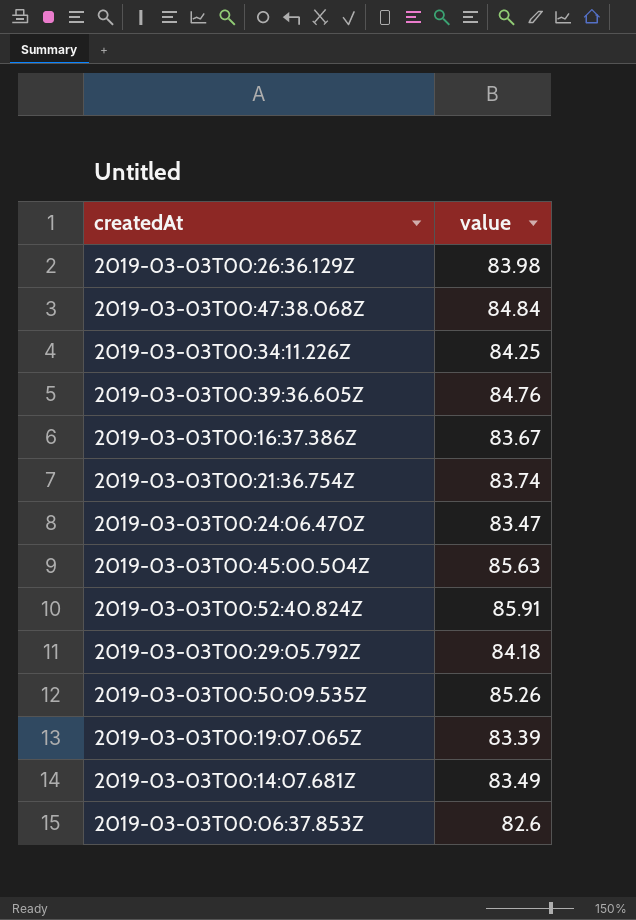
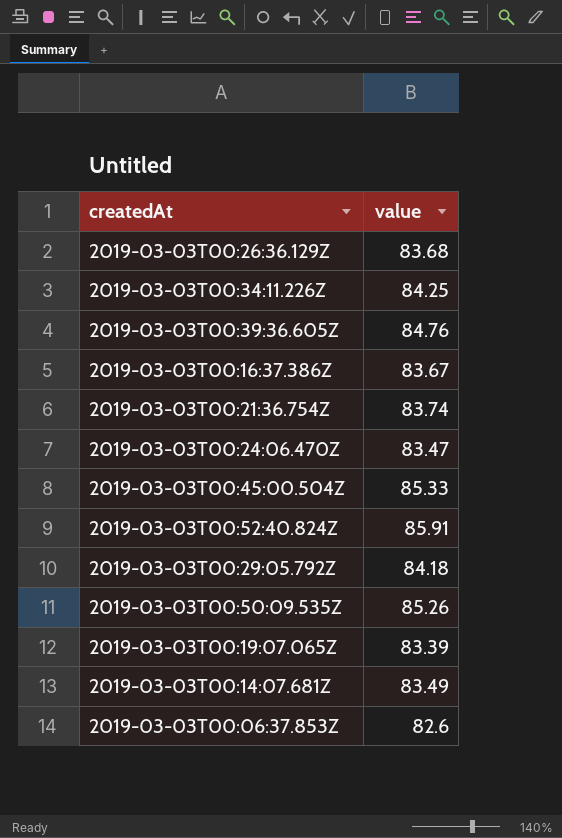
row 2019-03-03T00:47:38.068Z: 84.84 -> none
2019-03-03T00:26:36.129Z | value: 83.98 -> 83.68
2019-03-03T00:45:00.504Z | value: 85.63 -> 85.33

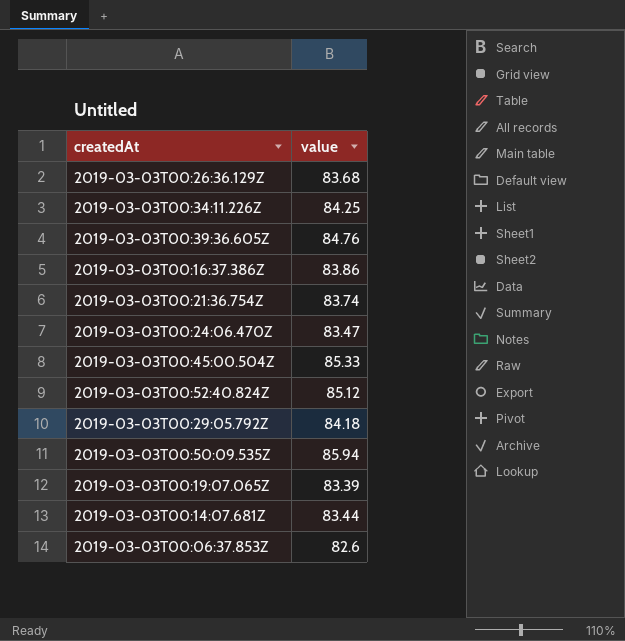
2019-03-03T00:16:37.386Z | value: 83.67 -> 83.86
2019-03-03T00:52:40.824Z | value: 85.91 -> 85.12
2019-03-03T00:50:09.535Z | value: 85.26 -> 85.94
2019-03-03T00:14:07.681Z | value: 83.49 -> 83.44

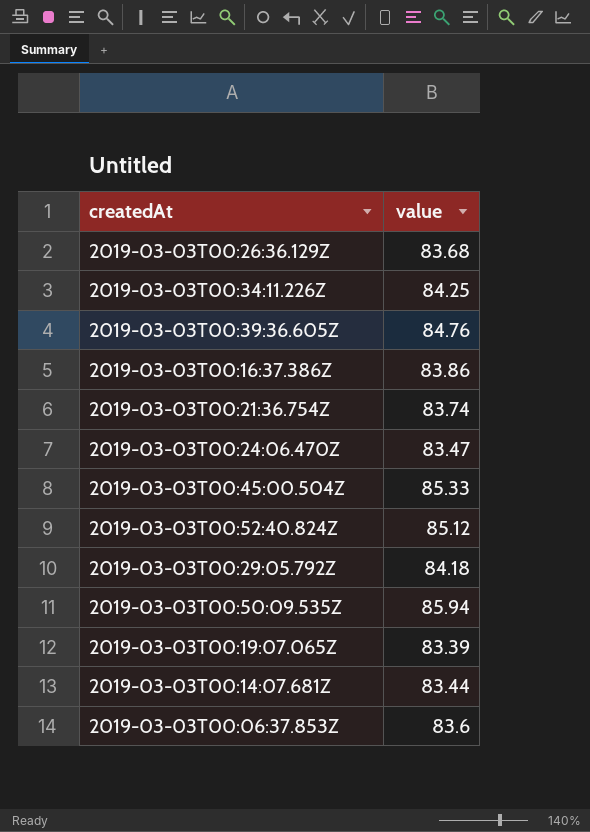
2019-03-03T00:06:37.853Z | value: 82.6 -> 83.6

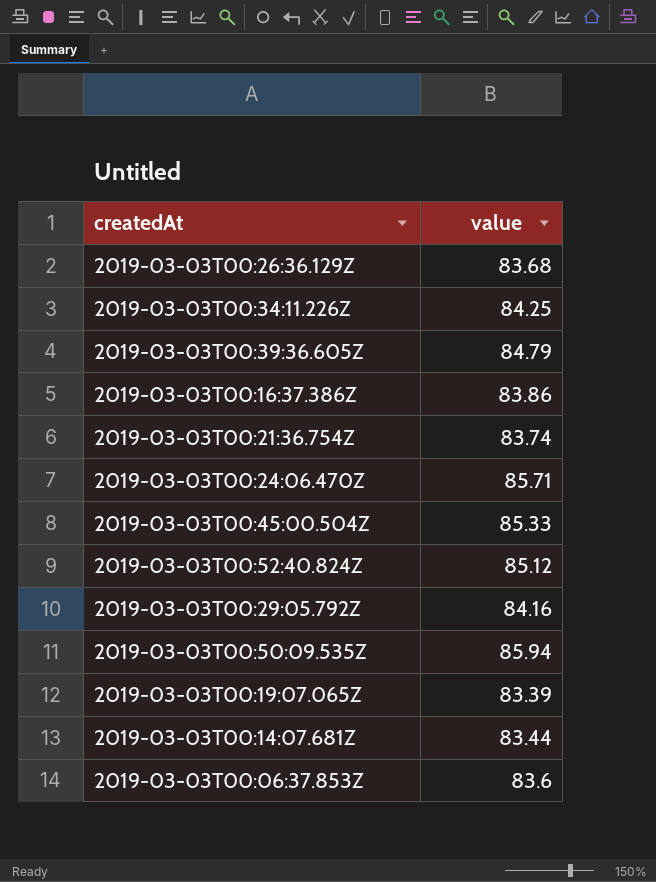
2019-03-03T00:39:36.605Z | value: 84.76 -> 84.79
2019-03-03T00:24:06.470Z | value: 83.47 -> 85.71
2019-03-03T00:29:05.792Z | value: 84.18 -> 84.16

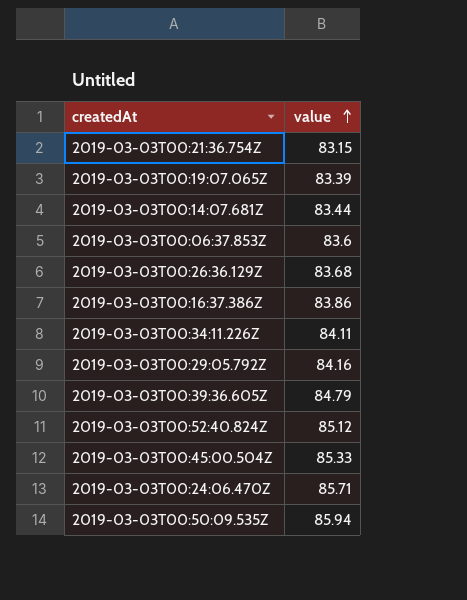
row order: none -> value ascending
2019-03-03T00:21:36.754Z | value: 83.74 -> 83.15
2019-03-03T00:34:11.226Z | value: 84.25 -> 84.11

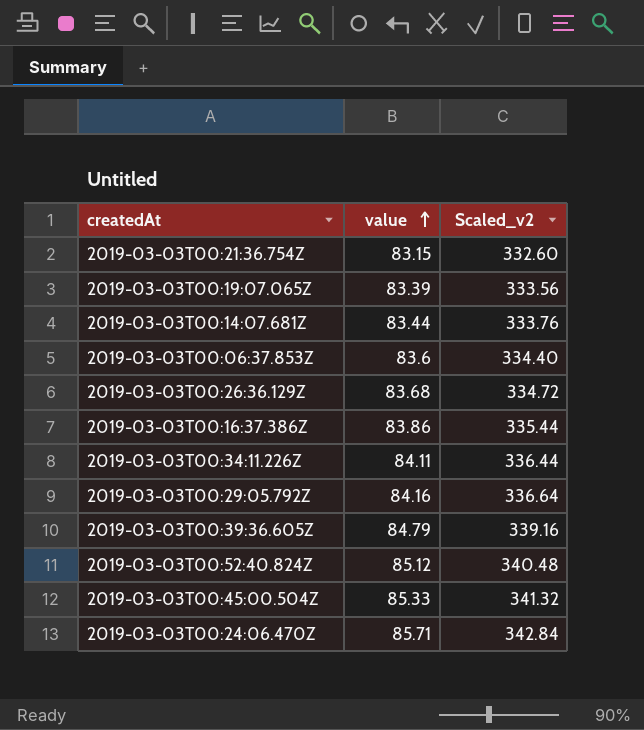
column Scaled_v2 | formula: none -> [value] * 4
row 2019-03-03T00:50:09.535Z: 85.94 -> none

